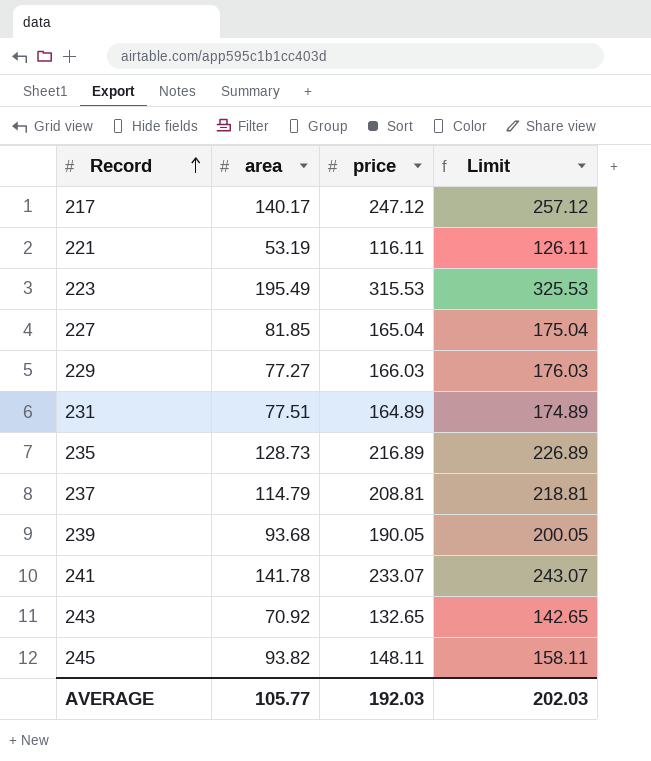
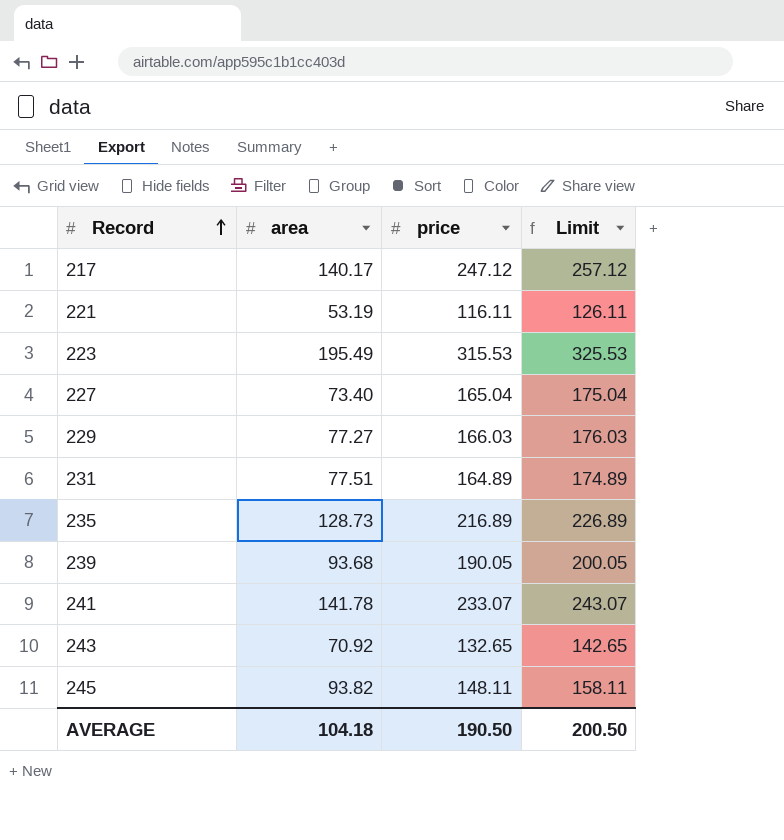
row 237: 114.79 | 208.81 | 218.81 -> none
227 | area: 81.85 -> 73.40
AVERAGE | area: 105.77 -> 104.18
AVERAGE | price: 192.03 -> 190.50
AVERAGE | Limit: 202.03 -> 200.50

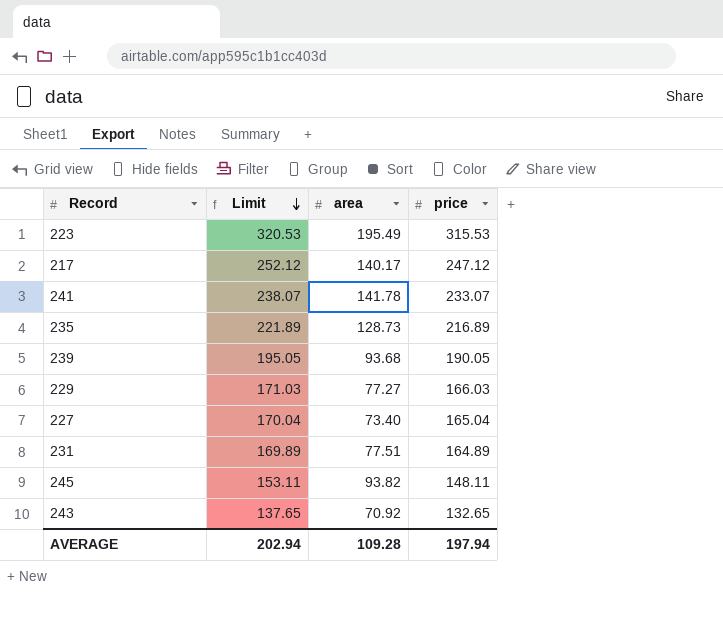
row order: Record ascending -> Limit descending
column Limit | formula: [price] + 10 -> [price] + 5
column Limit | position: 4 -> 2
row 221: 53.19 | 116.11 | 126.11 -> none
AVERAGE | Limit: 200.50 -> 202.94
AVERAGE | area: 104.18 -> 109.28
AVERAGE | price: 190.50 -> 197.94

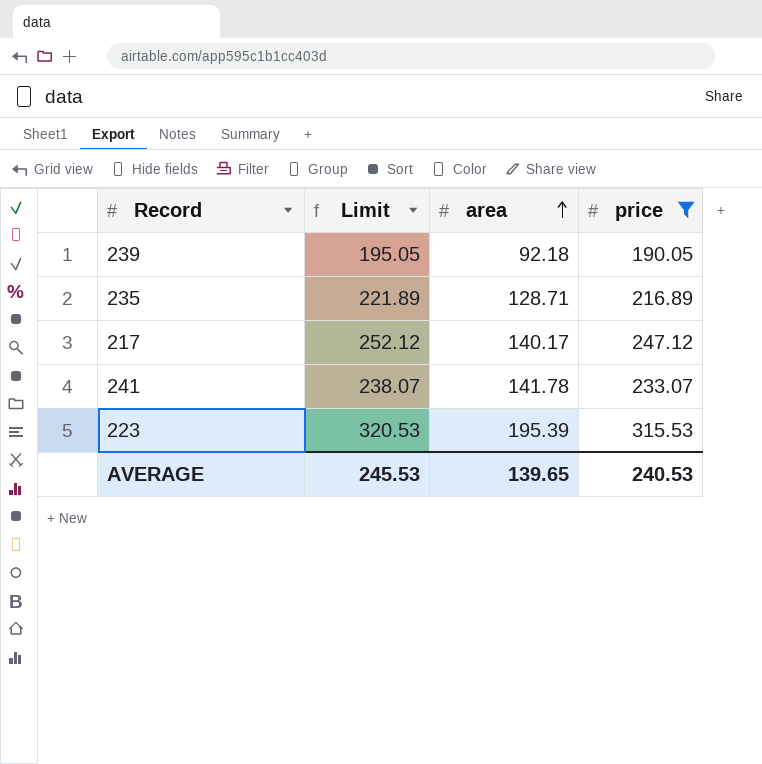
filter: none -> price >= 190.05
row order: Limit descending -> area ascending
239 | area: 93.68 -> 92.18
235 | area: 128.73 -> 128.71
223 | area: 195.49 -> 195.39
AVERAGE | Limit: 202.94 -> 245.53
AVERAGE | area: 109.28 -> 139.65
AVERAGE | price: 197.94 -> 240.53

